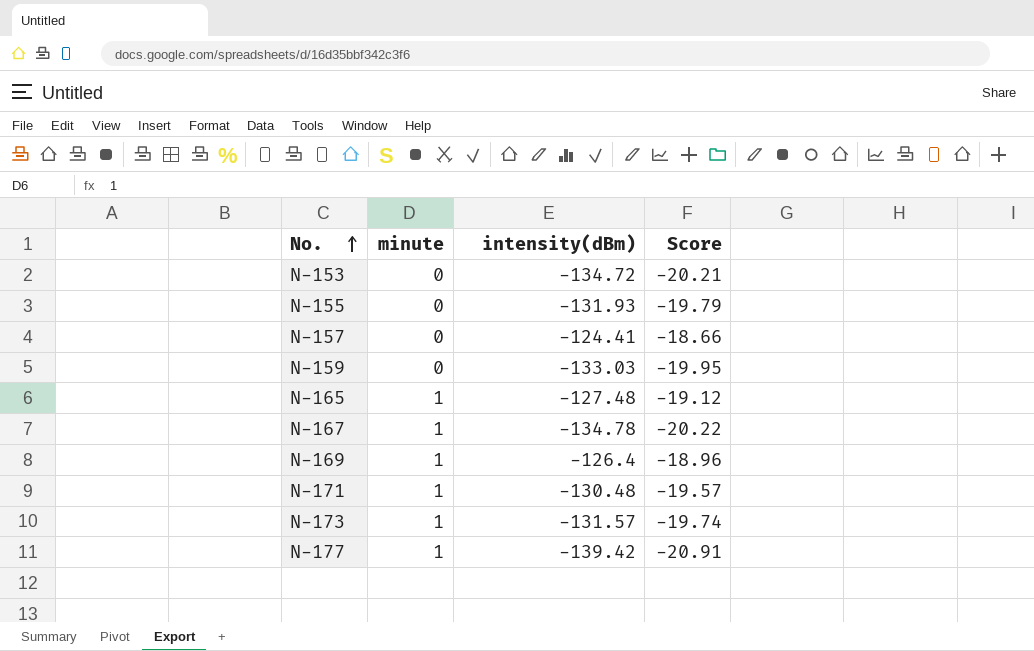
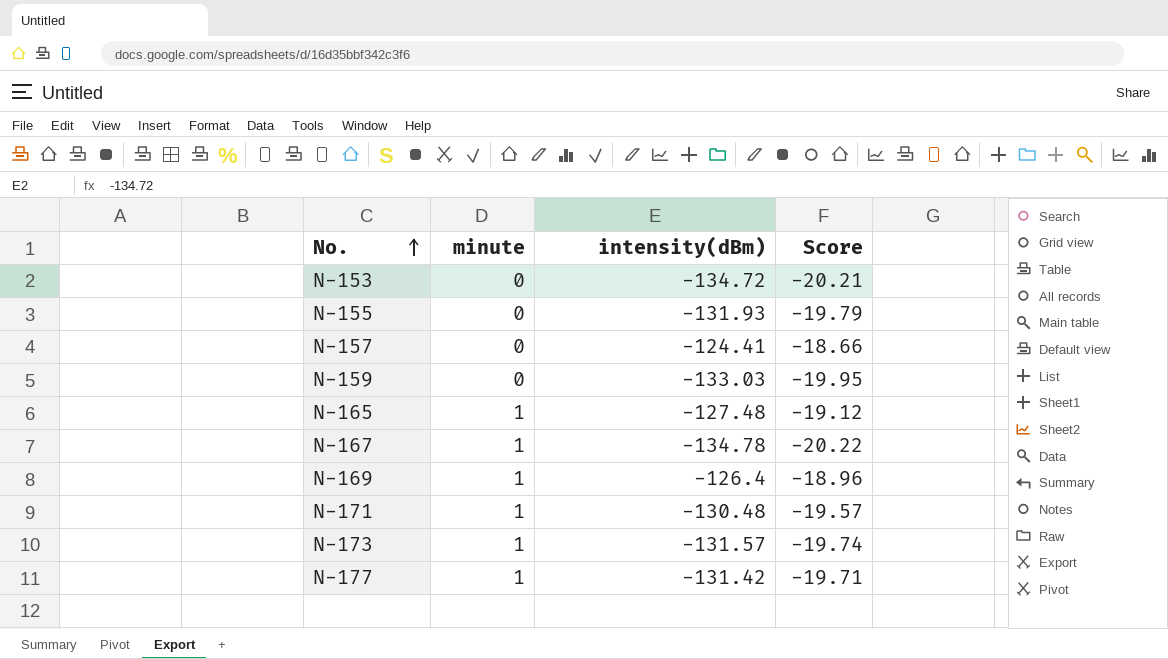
N-177 | intensity(dBm): -139.42 -> -131.42
N-177 | Score: -20.91 -> -19.71

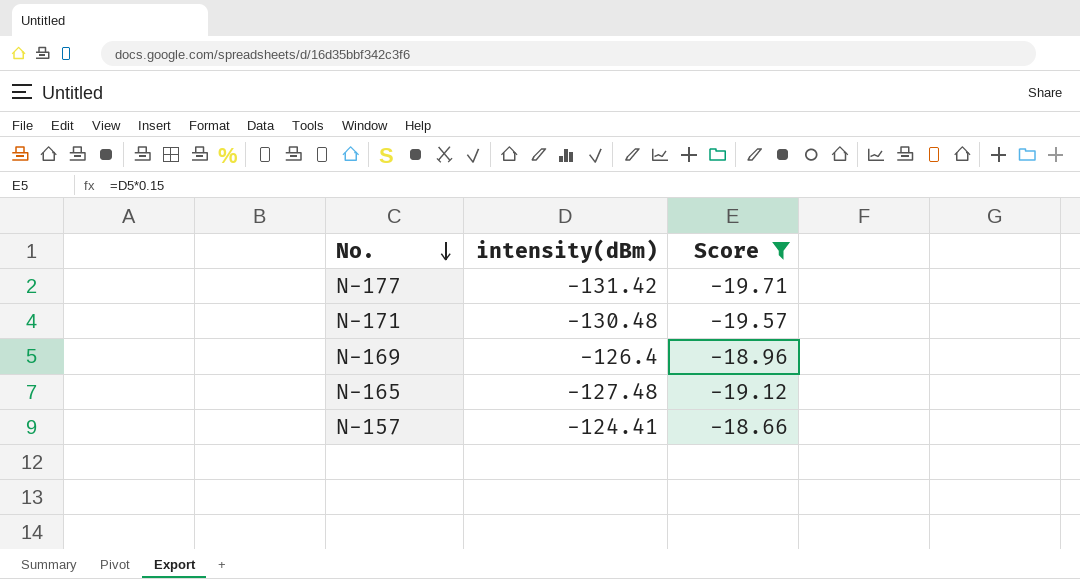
filter: none -> Score >= -19.71
row order: No. ascending -> No. descending
column minute | position: 2 -> none

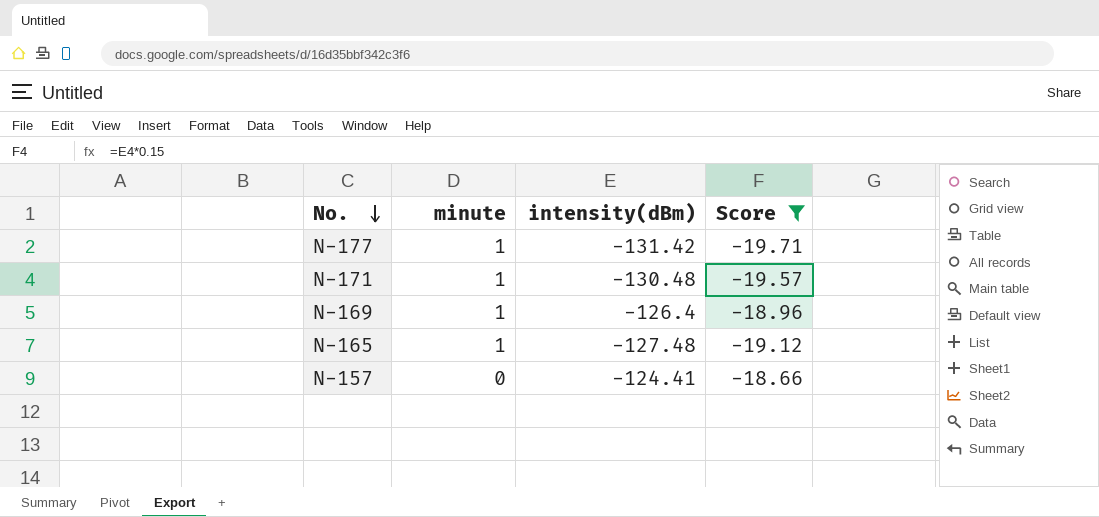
column minute | position: none -> 2

